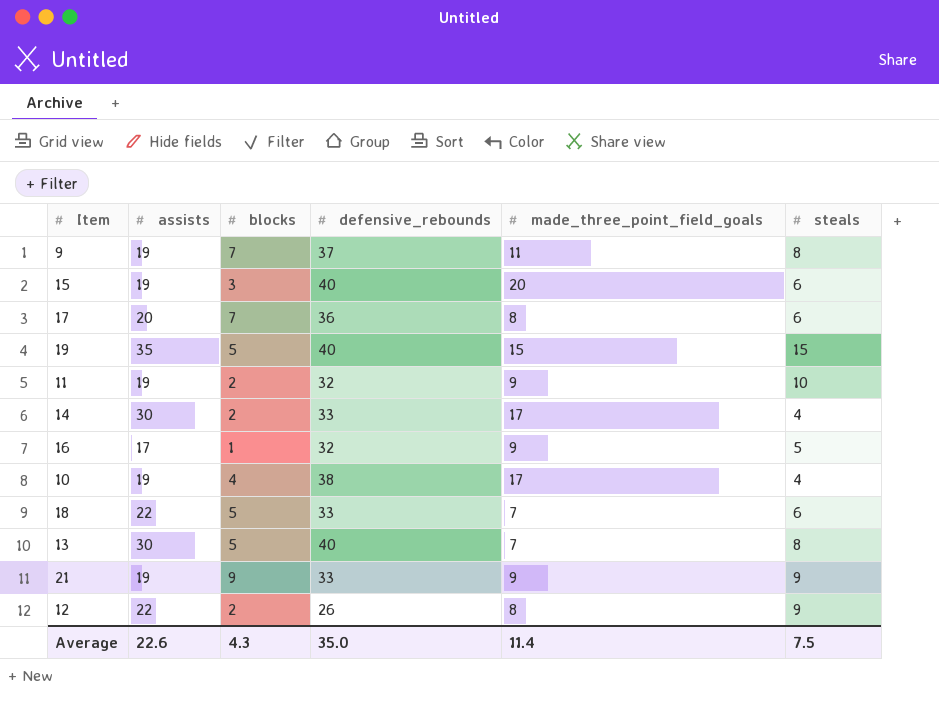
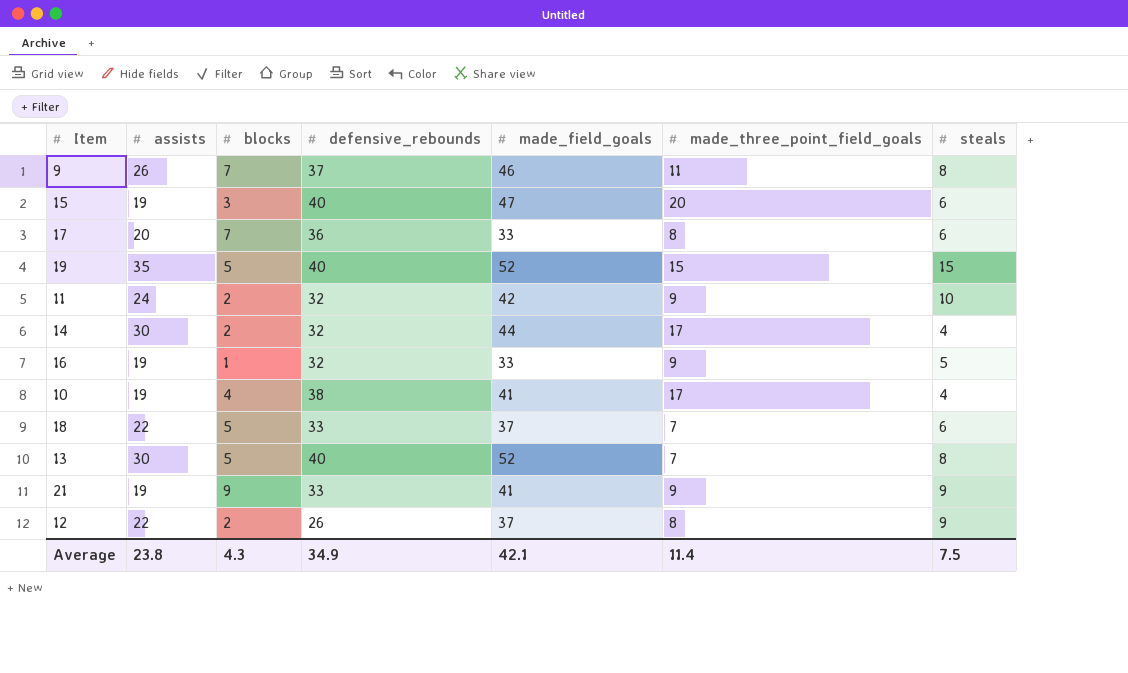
column made_field_goals | position: none -> 5
9 | assists: 19 -> 26
11 | assists: 19 -> 24
14 | defensive_rebounds: 33 -> 32
16 | assists: 17 -> 19
Average | assists: 22.6 -> 23.8
Average | defensive_rebounds: 35.0 -> 34.9

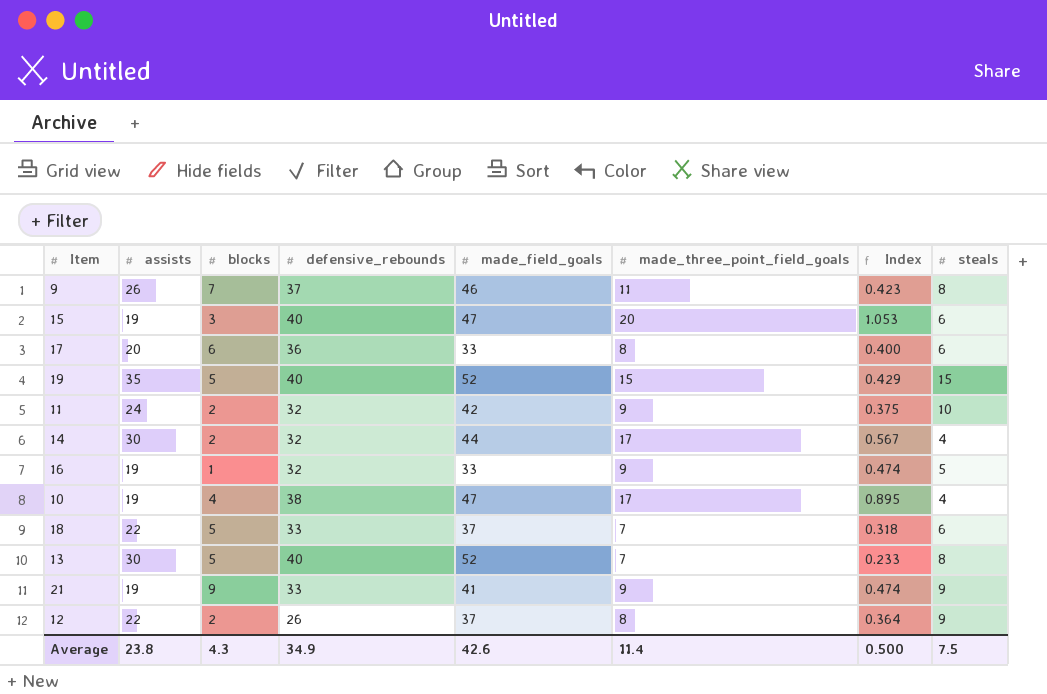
column Index | formula: none -> [made_three_point_field_goals] / [assists]
17 | blocks: 7 -> 6
10 | made_field_goals: 41 -> 47
Average | made_field_goals: 42.1 -> 42.6

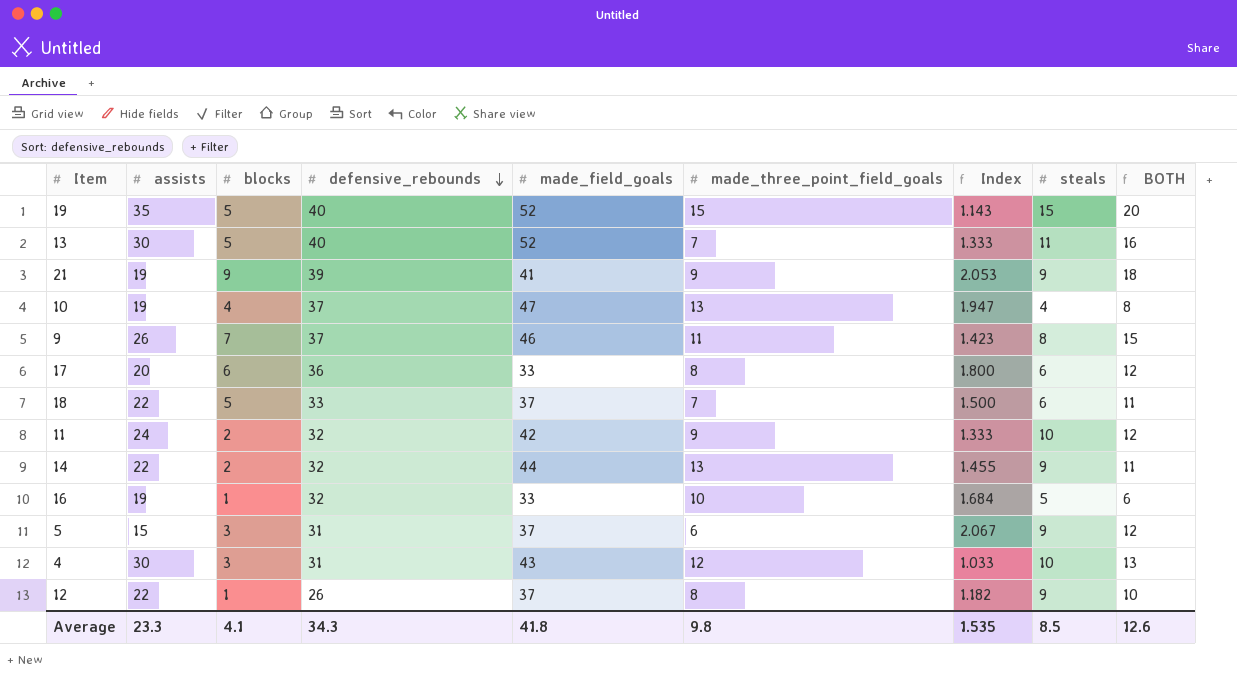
row order: none -> defensive_rebounds descending
column Index | formula: [made_three_point_field_goals] / [assists] -> [defensive_rebounds] / [assists]
column BOTH | formula: none -> [blocks] + [steals]
row 15: 19 | 3 | 40 | 47 | 20 | 1.053 | 6 -> none
13 | steals: 8 -> 11
21 | defensive_rebounds: 33 -> 39
10 | defensive_rebounds: 38 -> 37
10 | made_three_point_field_goals: 17 -> 13
14 | assists: 30 -> 22
14 | made_three_point_field_goals: 17 -> 13
14 | steals: 4 -> 9
16 | made_three_point_field_goals: 9 -> 10
row 5: none -> 15 | 3 | 31 | 37 | 6 | 2.067 | 9 | 12
row 4: none -> 30 | 3 | 31 | 43 | 12 | 1.033 | 10 | 13
12 | blocks: 2 -> 1
Average | assists: 23.8 -> 23.3
Average | blocks: 4.3 -> 4.1
Average | defensive_rebounds: 34.9 -> 34.3
Average | made_field_goals: 42.6 -> 41.8
Average | made_three_point_field_goals: 11.4 -> 9.8
Average | Index: 0.500 -> 1.535
Average | steals: 7.5 -> 8.5

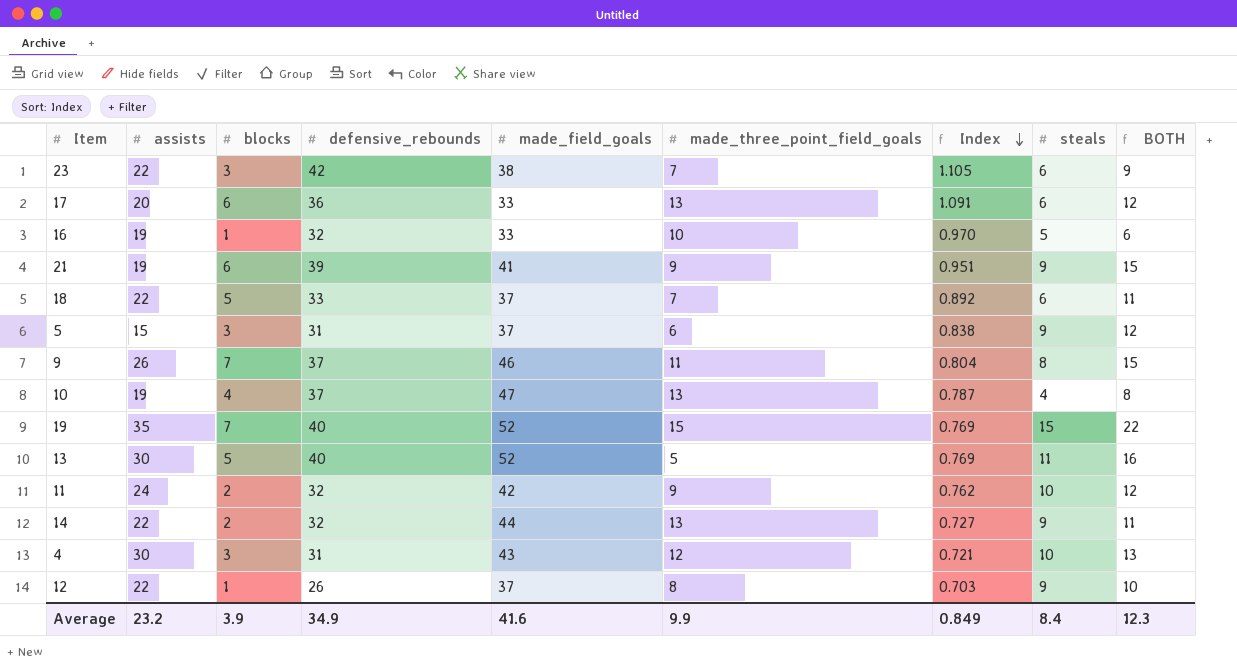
row order: defensive_rebounds descending -> Index descending
column Index | formula: [defensive_rebounds] / [assists] -> [defensive_rebounds] / [made_field_goals]
row 23: none -> 22 | 3 | 42 | 38 | 7 | 1.105 | 6 | 9
17 | made_three_point_field_goals: 8 -> 13
21 | blocks: 9 -> 6
21 | BOTH: 18 -> 15
19 | blocks: 5 -> 7
19 | BOTH: 20 -> 22
13 | made_three_point_field_goals: 7 -> 5
Average | assists: 23.3 -> 23.2
Average | blocks: 4.1 -> 3.9
Average | defensive_rebounds: 34.3 -> 34.9
Average | made_field_goals: 41.8 -> 41.6
Average | made_three_point_field_goals: 9.8 -> 9.9
Average | Index: 1.535 -> 0.849
Average | steals: 8.5 -> 8.4
Average | BOTH: 12.6 -> 12.3

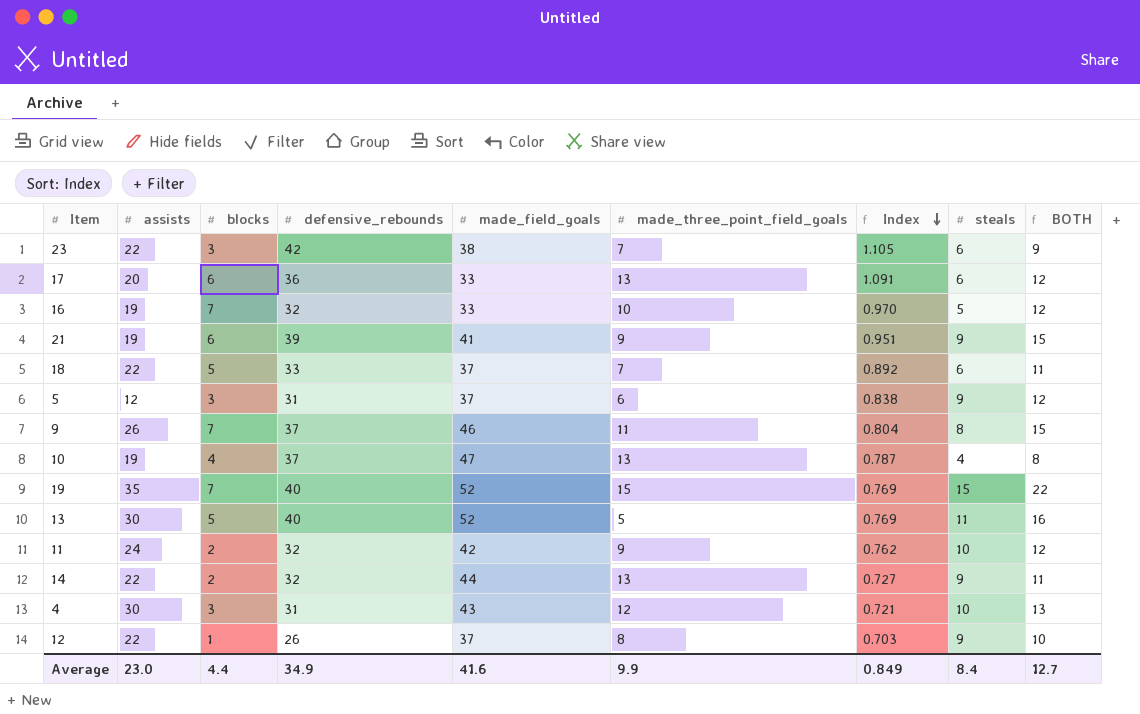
16 | blocks: 1 -> 7
16 | BOTH: 6 -> 12
5 | assists: 15 -> 12
Average | assists: 23.2 -> 23.0
Average | blocks: 3.9 -> 4.4
Average | BOTH: 12.3 -> 12.7

